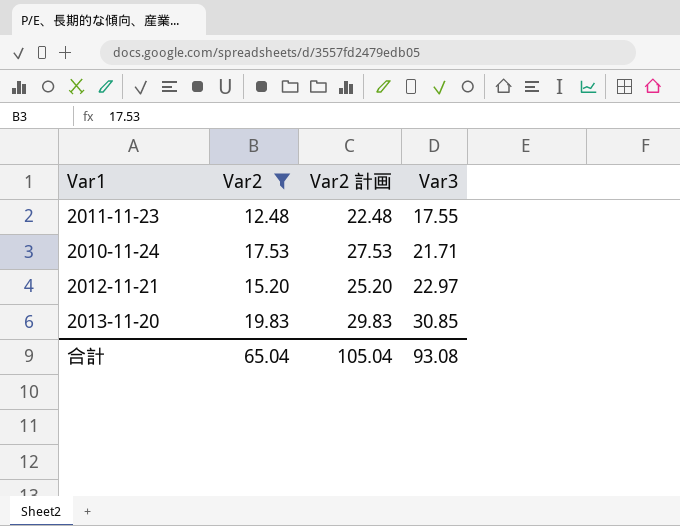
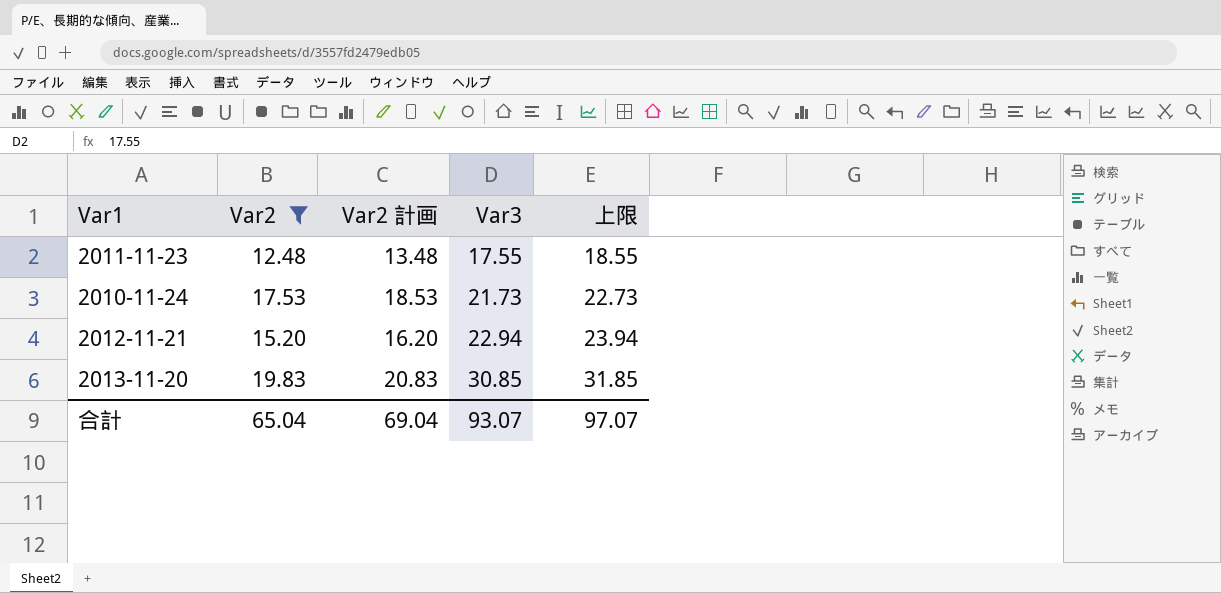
column Var2 計画 | formula: [Var2] + 10 -> [Var2] + 1
column 上限 | formula: none -> [Var3] + 1
2010-11-24 | Var3: 21.71 -> 21.73
2012-11-21 | Var3: 22.97 -> 22.94
合計 | Var2 計画: 105.04 -> 69.04
合計 | Var3: 93.08 -> 93.07

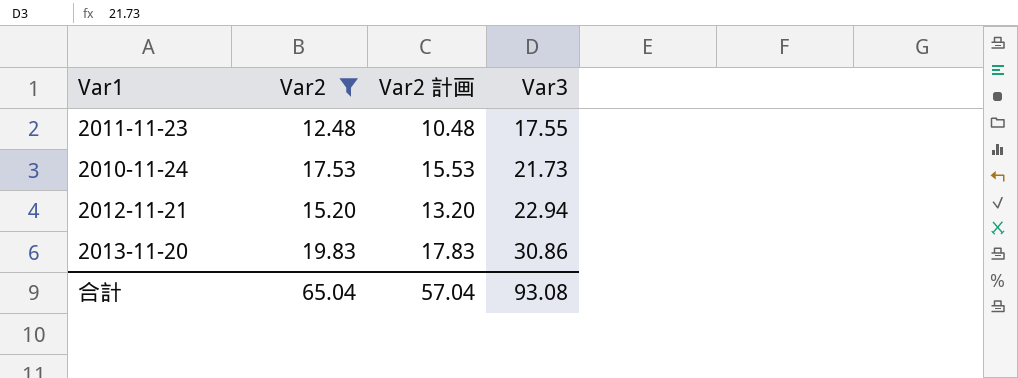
column 上限 | formula: [Var3] + 1 -> none
column Var2 計画 | formula: [Var2] + 1 -> [Var2] - 2
2013-11-20 | Var3: 30.85 -> 30.86
合計 | Var2 計画: 69.04 -> 57.04
合計 | Var3: 93.07 -> 93.08

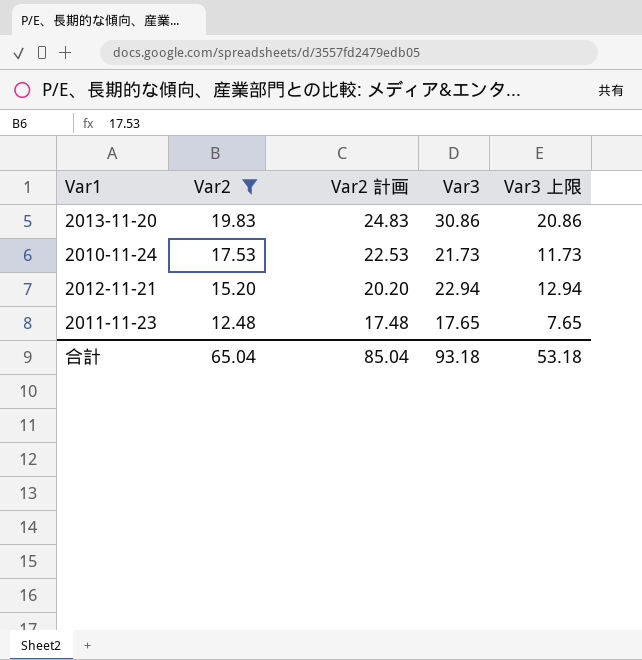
row order: Var3 ascending -> Var2 descending
column Var2 計画 | formula: [Var2] - 2 -> [Var2] + 5
column Var3 上限 | formula: none -> [Var3] - 10
2011-11-23 | Var3: 17.55 -> 17.65
合計 | Var2 計画: 57.04 -> 85.04
合計 | Var3: 93.08 -> 93.18

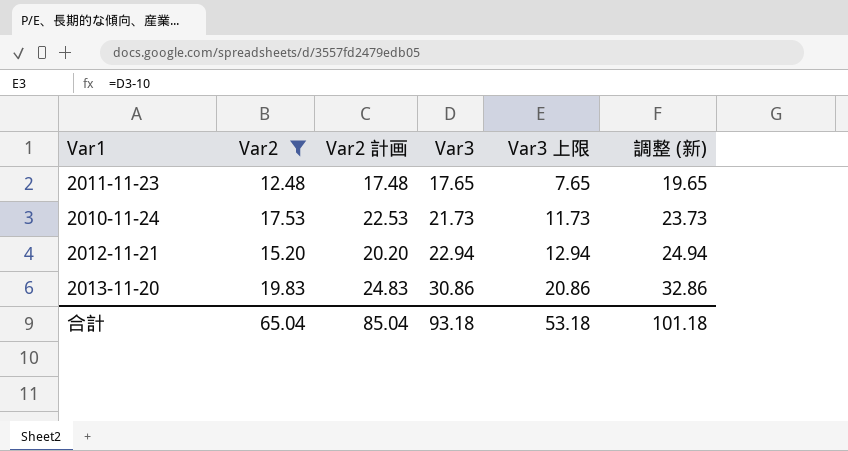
row order: Var2 descending -> Var3 ascending
column 調整 (新) | formula: none -> [Var3] + 2

